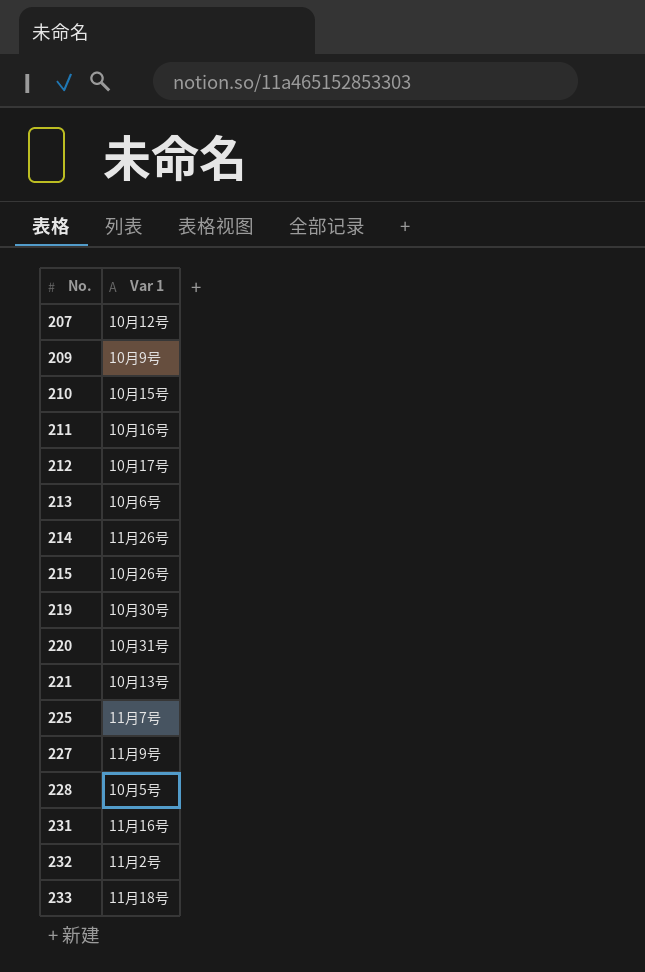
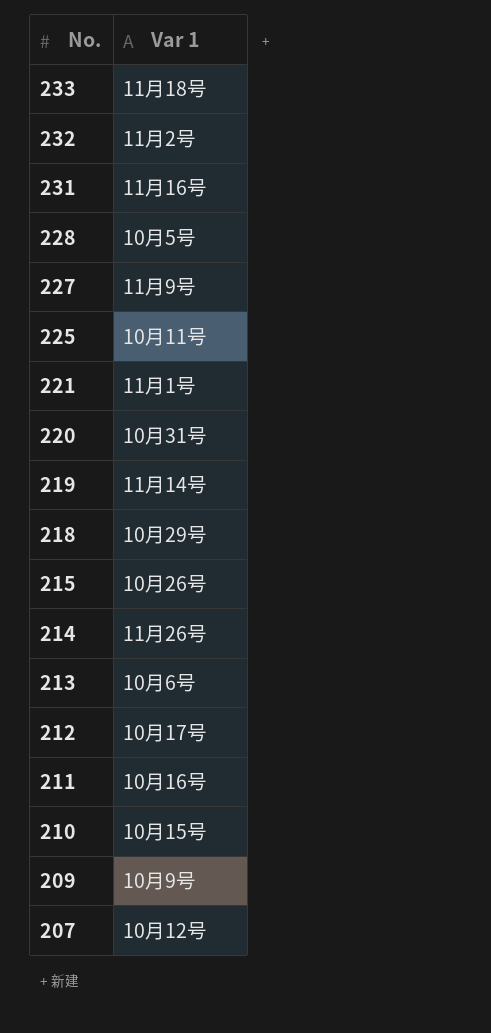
row order: No. ascending -> No. descending
225 | Var 1: 11月7号 -> 10月11号
221 | Var 1: 10月13号 -> 11月1号
219 | Var 1: 10月30号 -> 11月14号
row 218: none -> 10月29号

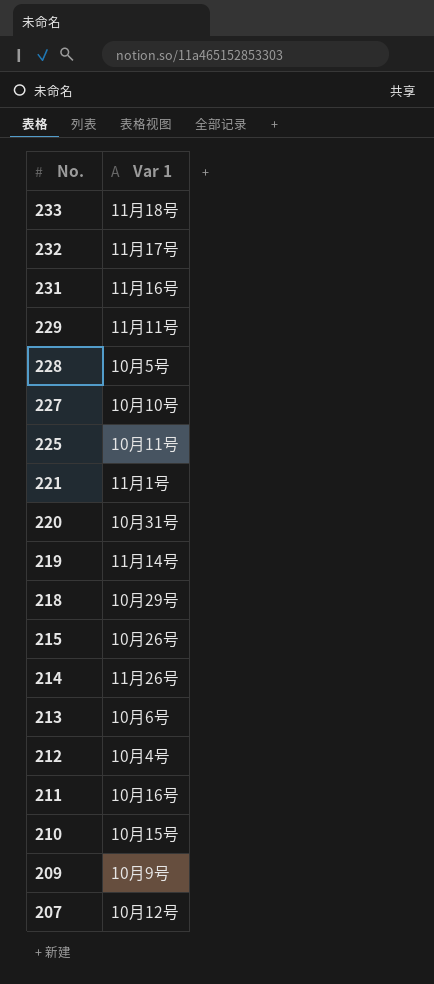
232 | Var 1: 11月2号 -> 11月17号
row 229: none -> 11月11号
227 | Var 1: 11月9号 -> 10月10号
212 | Var 1: 10月17号 -> 10月4号

